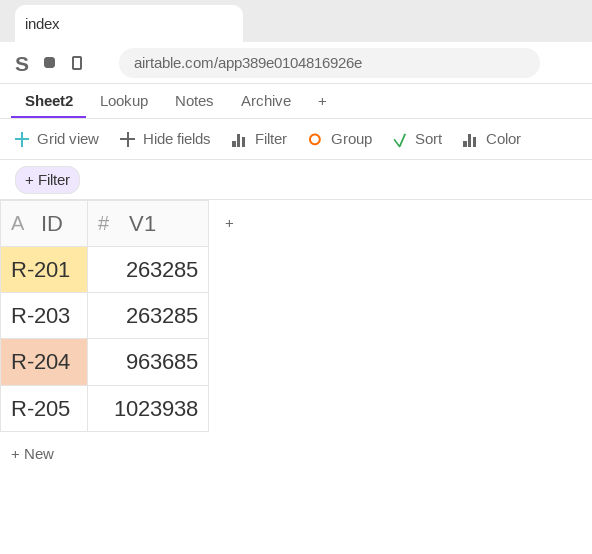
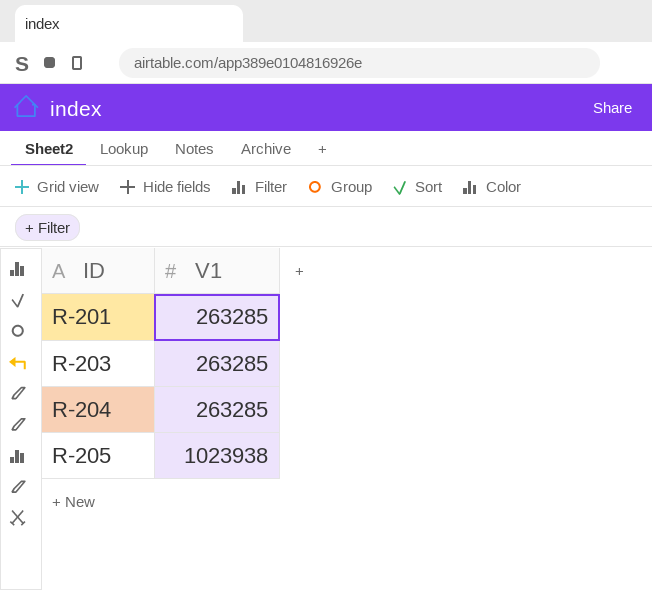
R-204 | V1: 963685 -> 263285

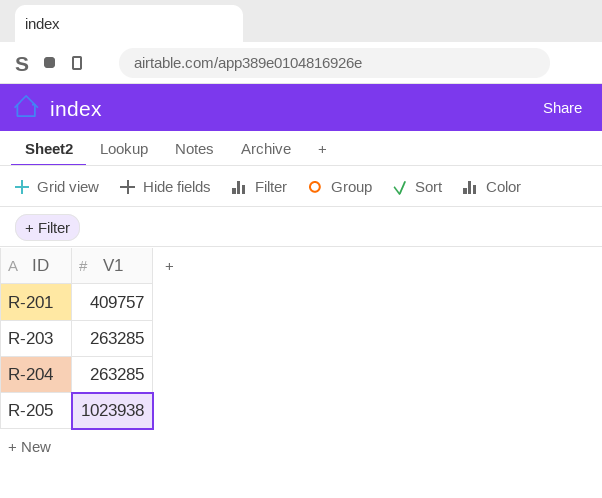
R-201 | V1: 263285 -> 409757

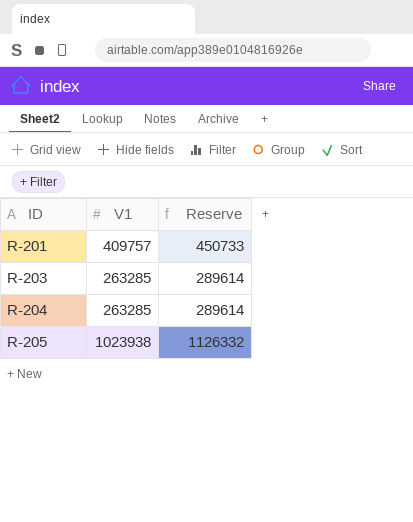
column Reserve | formula: none -> [V1] * 1.1

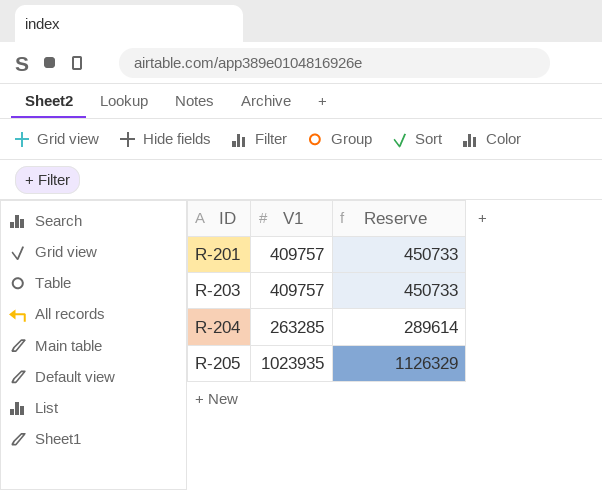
R-203 | V1: 263285 -> 409757
R-203 | Reserve: 289614 -> 450733
R-205 | V1: 1023938 -> 1023935
R-205 | Reserve: 1126332 -> 1126329

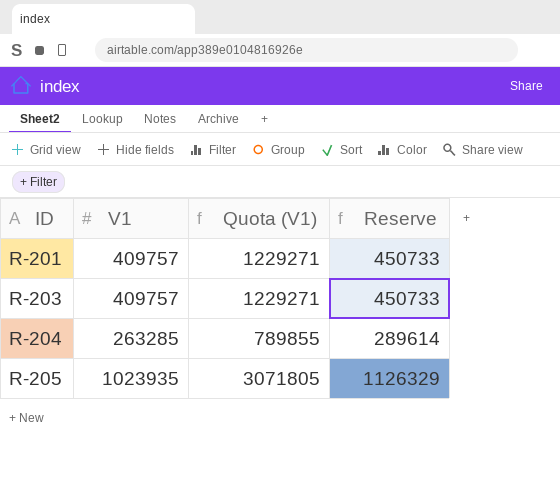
column Quota (V1) | formula: none -> [V1] * 3

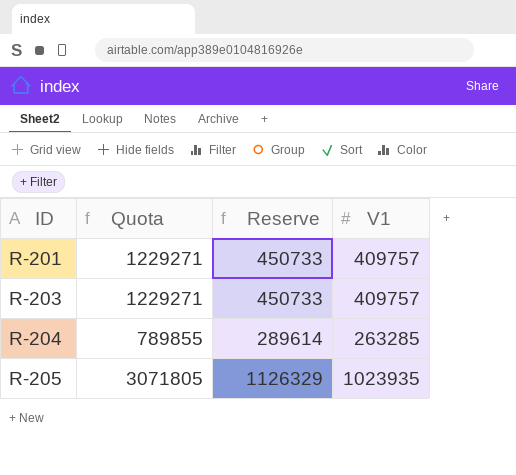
column name: Quota (V1) -> Quota
column V1 | position: 2 -> 4

